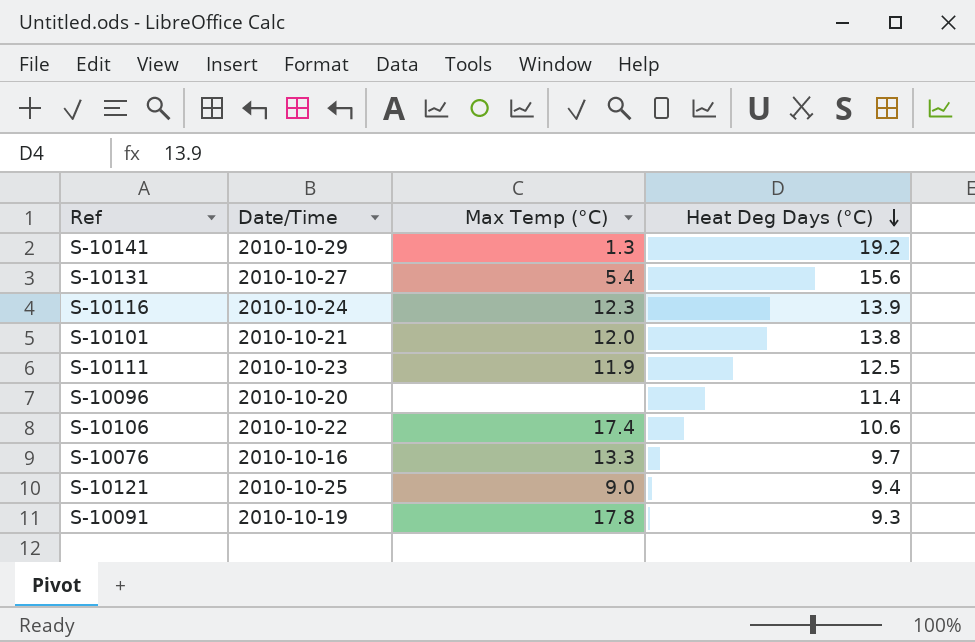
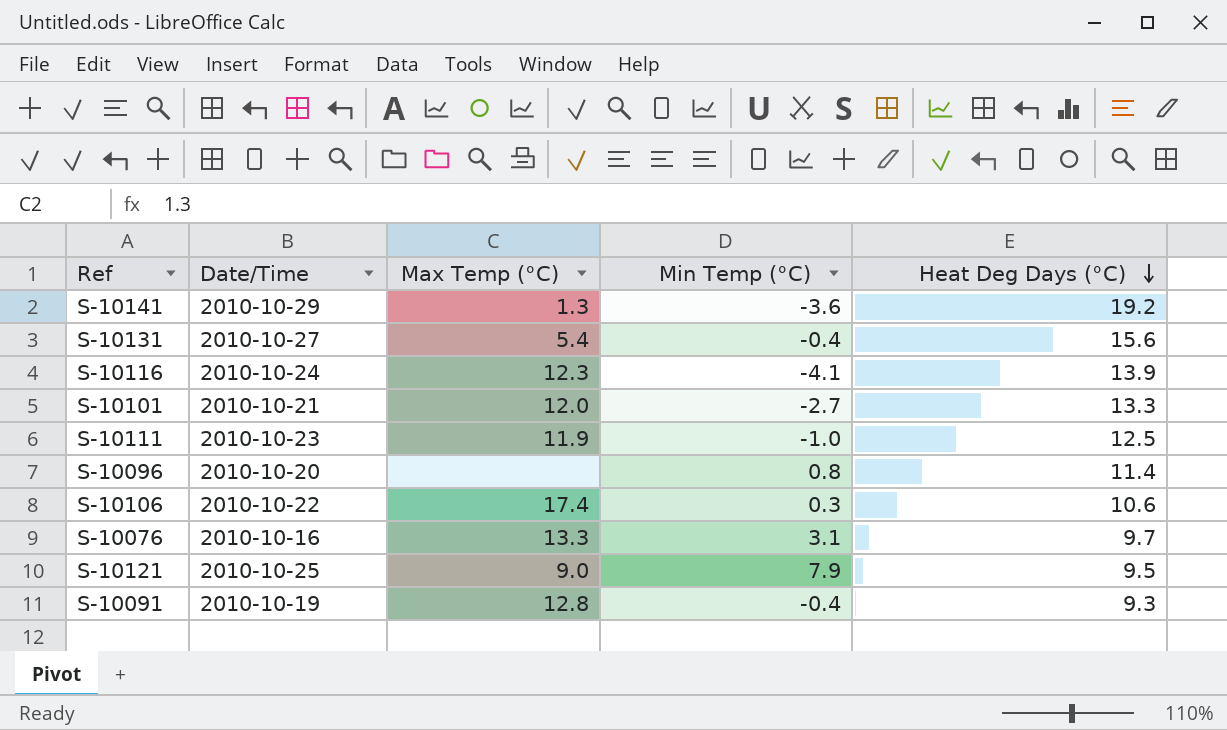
column Min Temp (°C) | position: none -> 4
S-10101 | Heat Deg Days (°C): 13.8 -> 13.3
S-10121 | Heat Deg Days (°C): 9.4 -> 9.5
S-10091 | Max Temp (°C): 17.8 -> 12.8

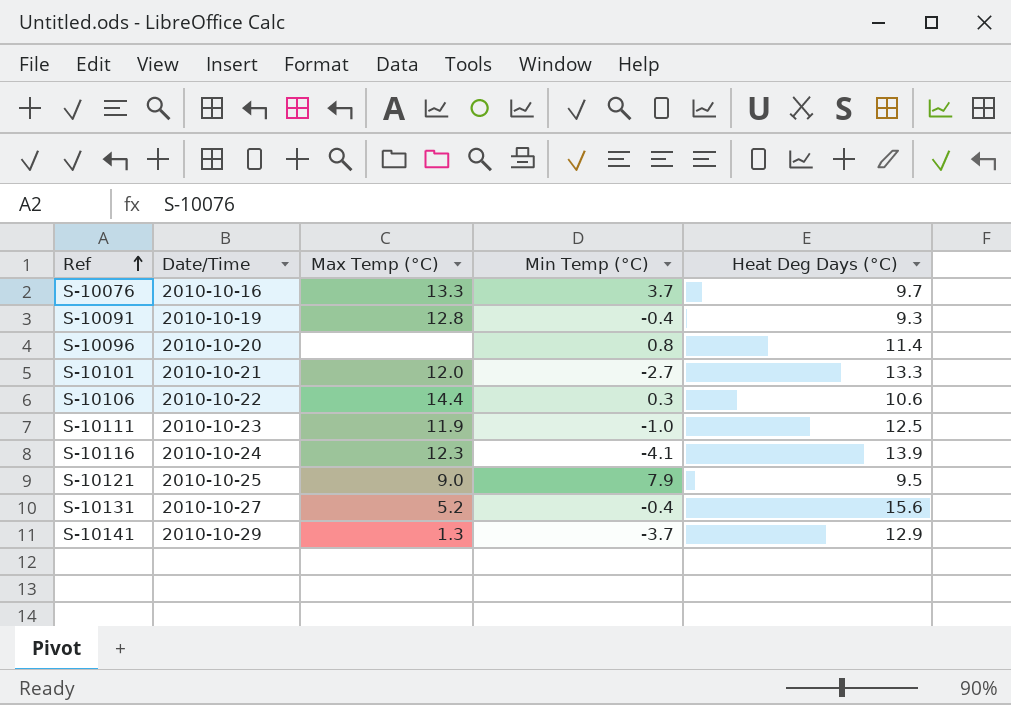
row order: Heat Deg Days (°C) descending -> Ref ascending
S-10076 | Min Temp (°C): 3.1 -> 3.7
S-10106 | Max Temp (°C): 17.4 -> 14.4
S-10131 | Max Temp (°C): 5.4 -> 5.2
S-10141 | Min Temp (°C): -3.6 -> -3.7
S-10141 | Heat Deg Days (°C): 19.2 -> 12.9

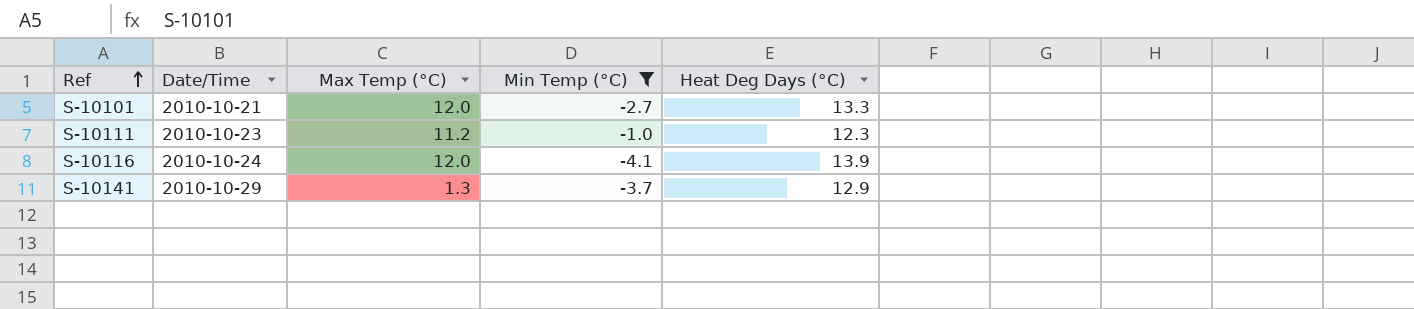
filter: none -> Min Temp (°C) <= -1.0
S-10111 | Max Temp (°C): 11.9 -> 11.2
S-10111 | Heat Deg Days (°C): 12.5 -> 12.3
S-10116 | Max Temp (°C): 12.3 -> 12.0

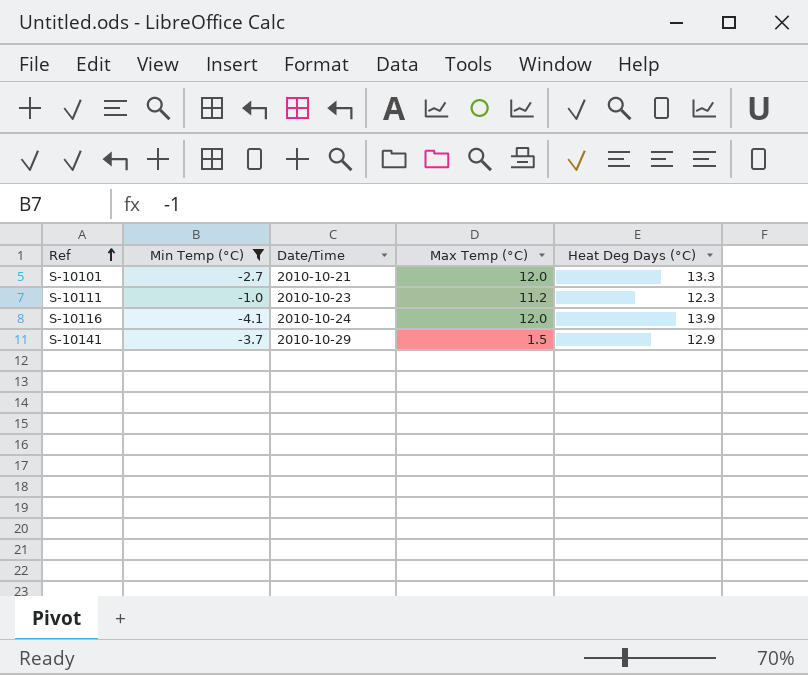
column Min Temp (°C) | position: 4 -> 2
S-10141 | Max Temp (°C): 1.3 -> 1.5

